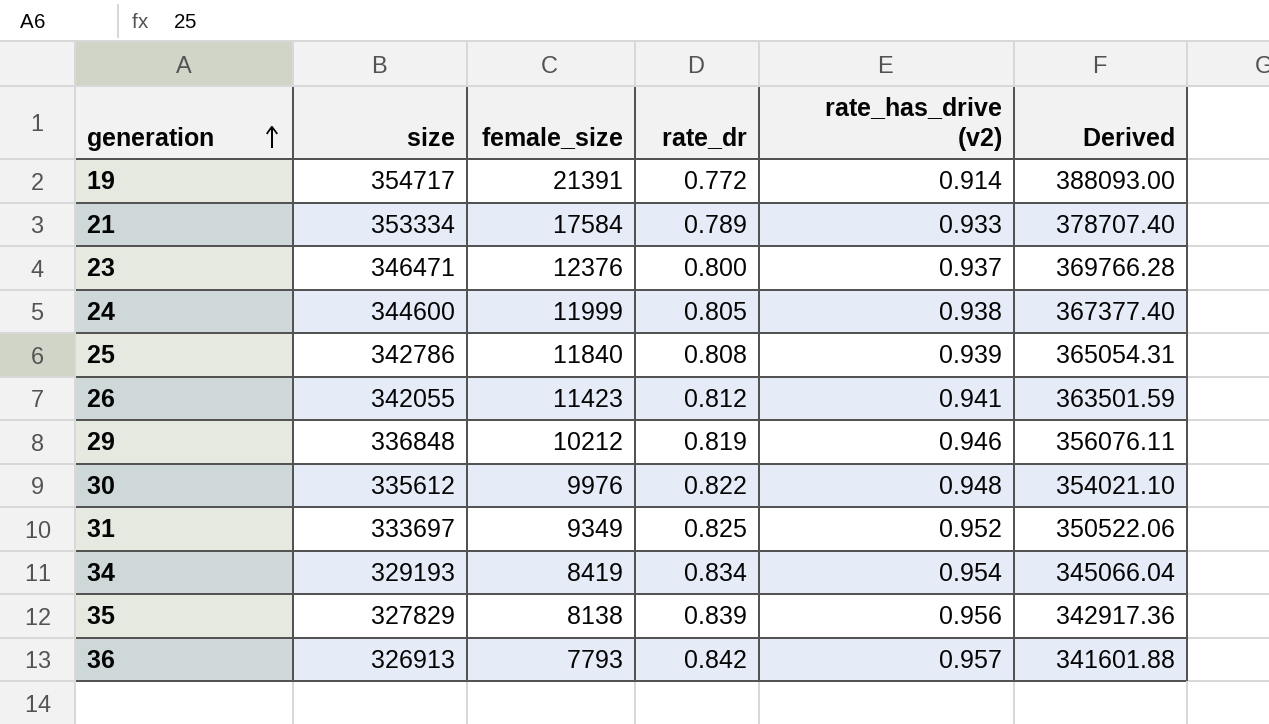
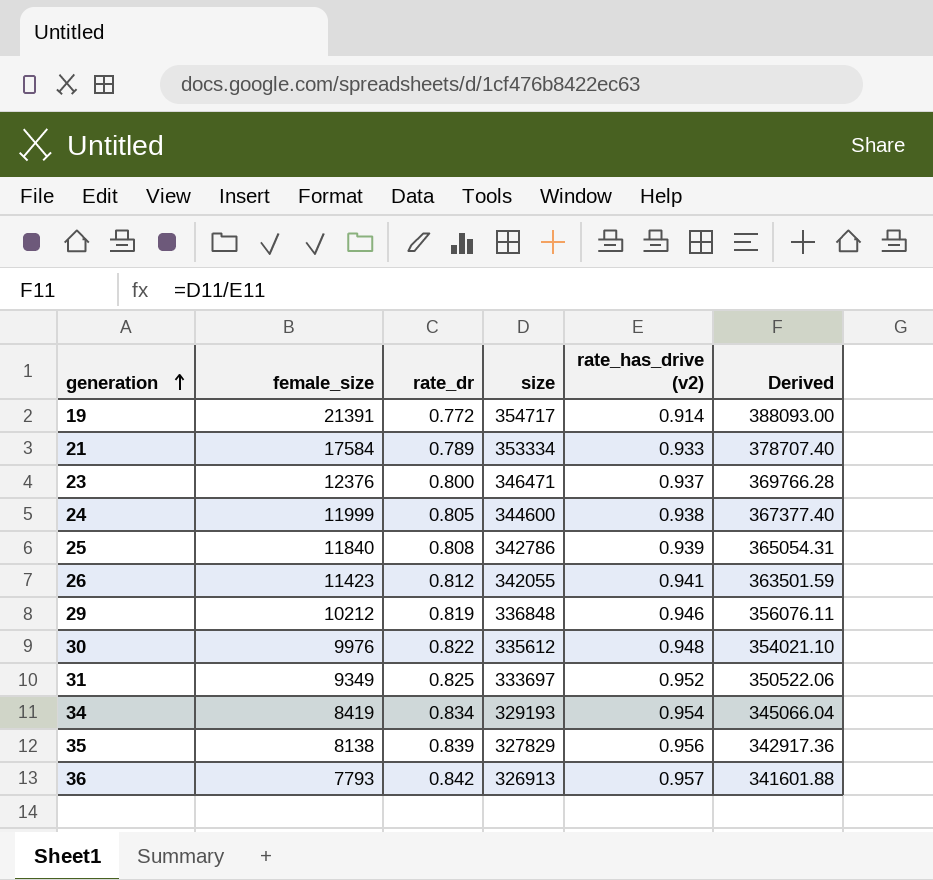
column size | position: 2 -> 4

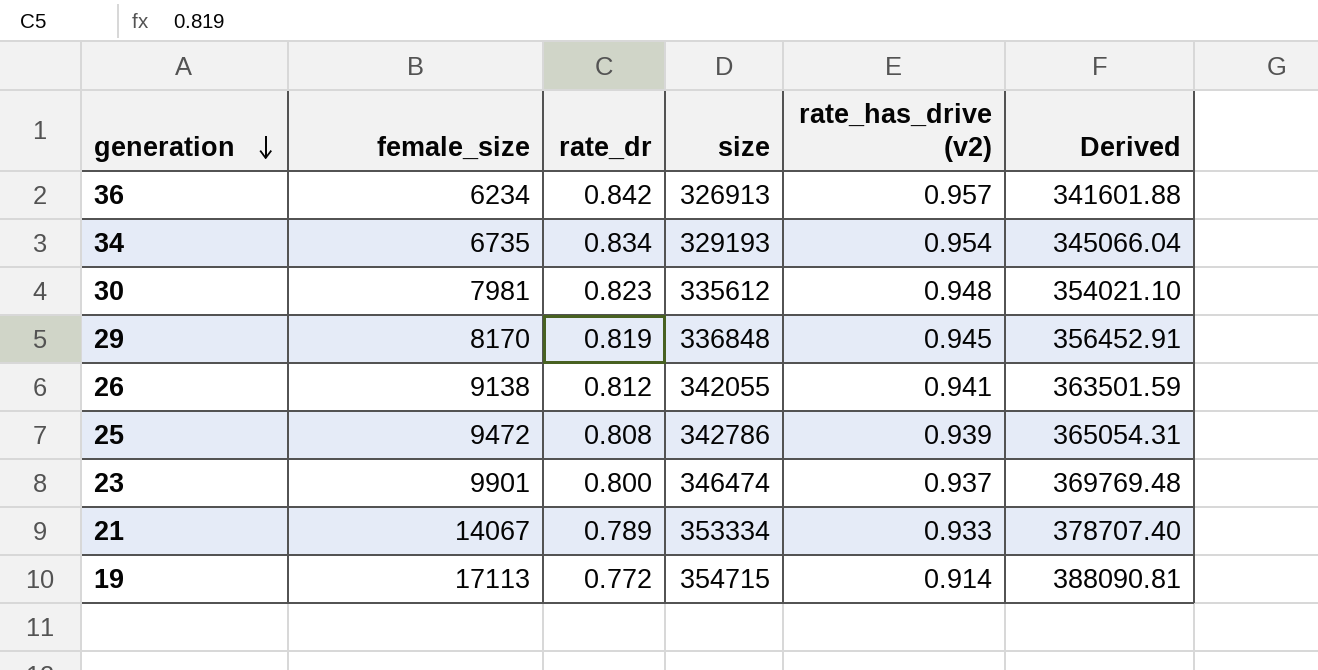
row order: generation ascending -> generation descending
row 24: 11999 | 0.805 | 344600 | 0.938 | 367377.40 -> none
row 31: 9349 | 0.825 | 333697 | 0.952 | 350522.06 -> none
row 35: 8138 | 0.839 | 327829 | 0.956 | 342917.36 -> none
36 | female_size: 7793 -> 6234
34 | female_size: 8419 -> 6735
30 | female_size: 9976 -> 7981
30 | rate_dr: 0.822 -> 0.823
29 | female_size: 10212 -> 8170
29 | rate_has_drive (v2): 0.946 -> 0.945
29 | Derived: 356076.11 -> 356452.91
26 | female_size: 11423 -> 9138
25 | female_size: 11840 -> 9472
23 | female_size: 12376 -> 9901
23 | size: 346471 -> 346474
23 | Derived: 369766.28 -> 369769.48
21 | female_size: 17584 -> 14067
19 | female_size: 21391 -> 17113
19 | size: 354717 -> 354715
19 | Derived: 388093.00 -> 388090.81

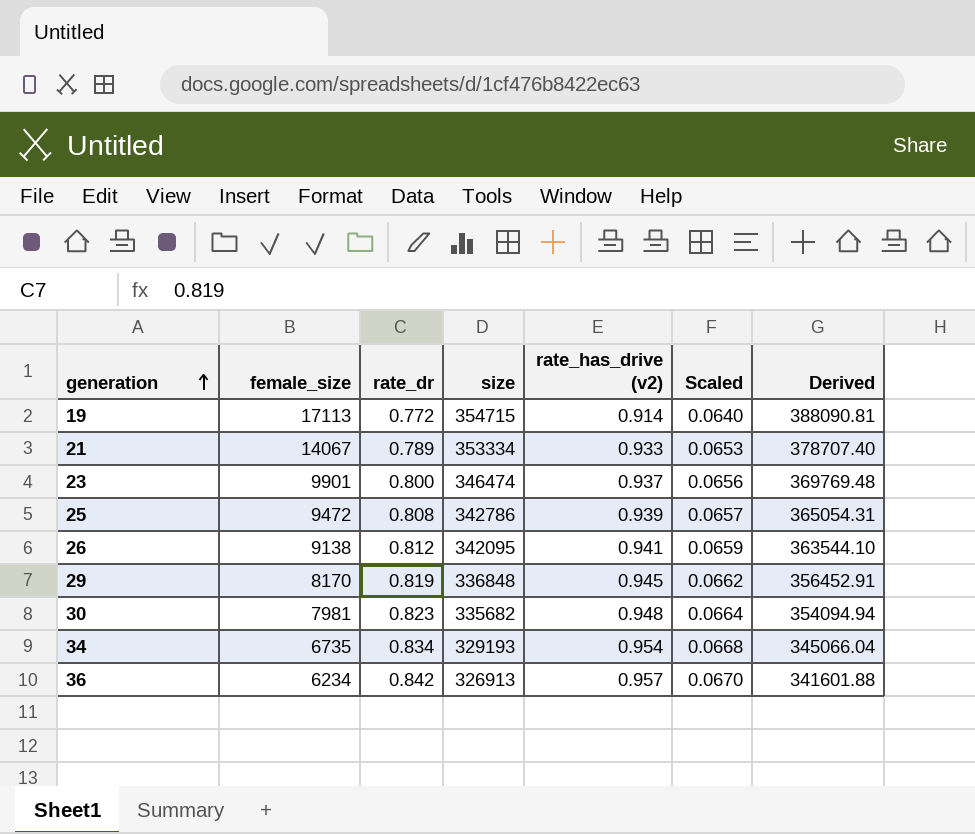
row order: generation descending -> generation ascending
column Scaled | formula: none -> [rate_has_drive (v2)] * 0.07
26 | size: 342055 -> 342095
26 | Derived: 363501.59 -> 363544.10
30 | size: 335612 -> 335682
30 | Derived: 354021.10 -> 354094.94

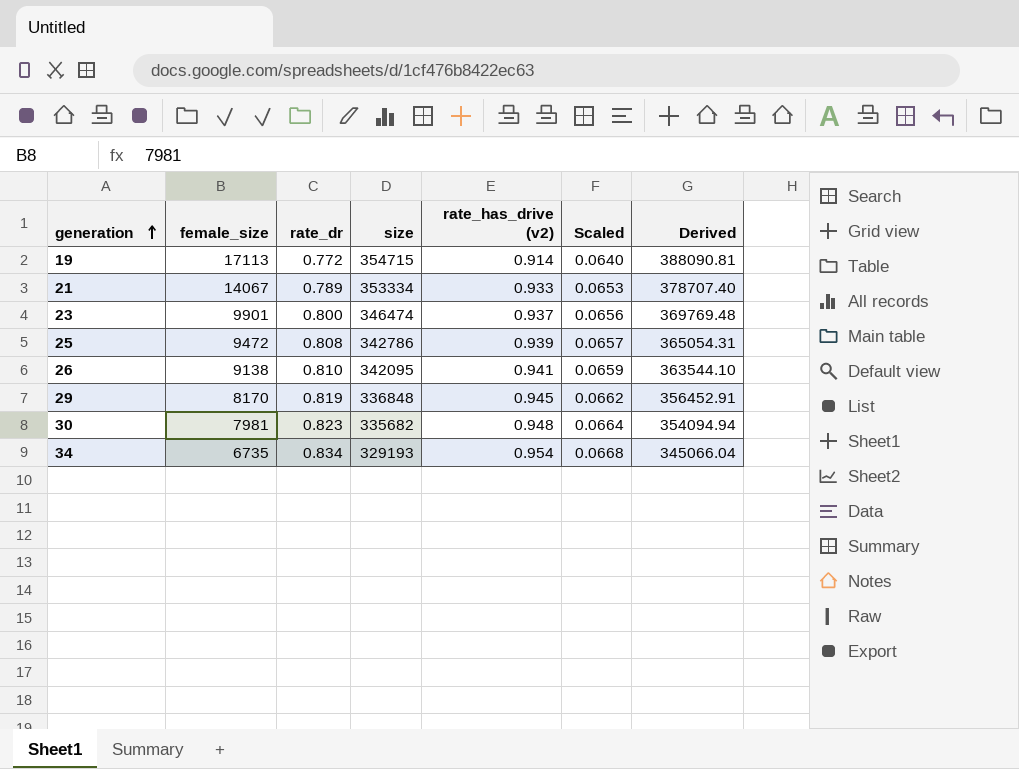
row 36: 6234 | 0.842 | 326913 | 0.957 | 0.0670 | 341601.88 -> none
26 | rate_dr: 0.812 -> 0.810

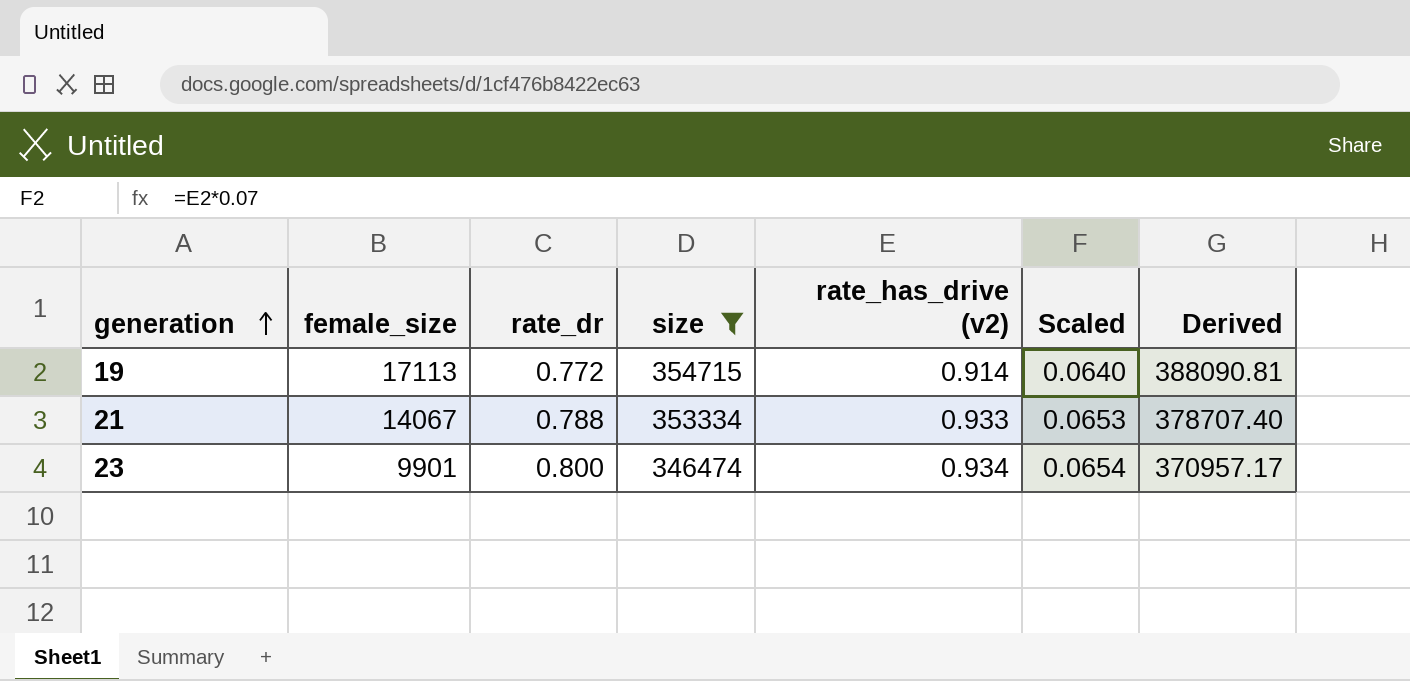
filter: none -> size >= 346474
21 | rate_dr: 0.789 -> 0.788
23 | rate_has_drive (v2): 0.937 -> 0.934
23 | Scaled: 0.0656 -> 0.0654
23 | Derived: 369769.48 -> 370957.17

